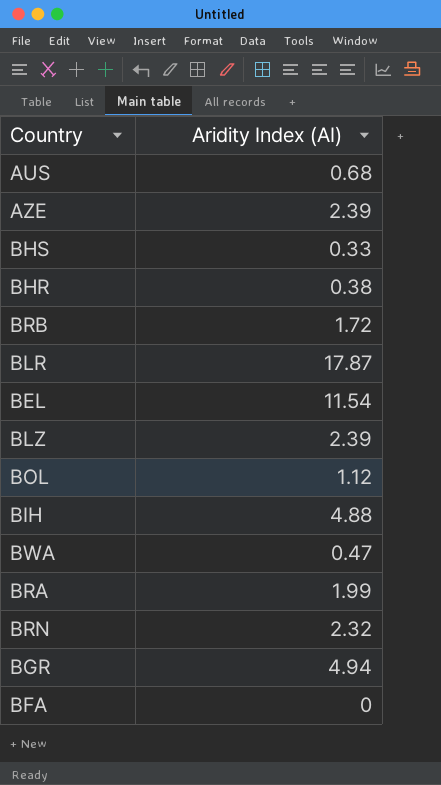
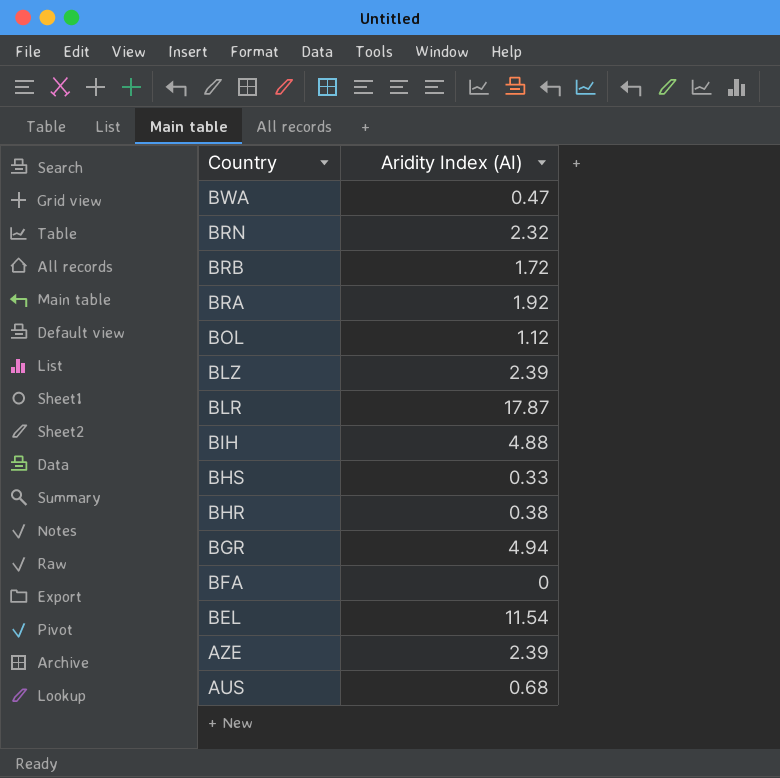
row order: none -> Country descending
BRA | Aridity Index (AI): 1.99 -> 1.92

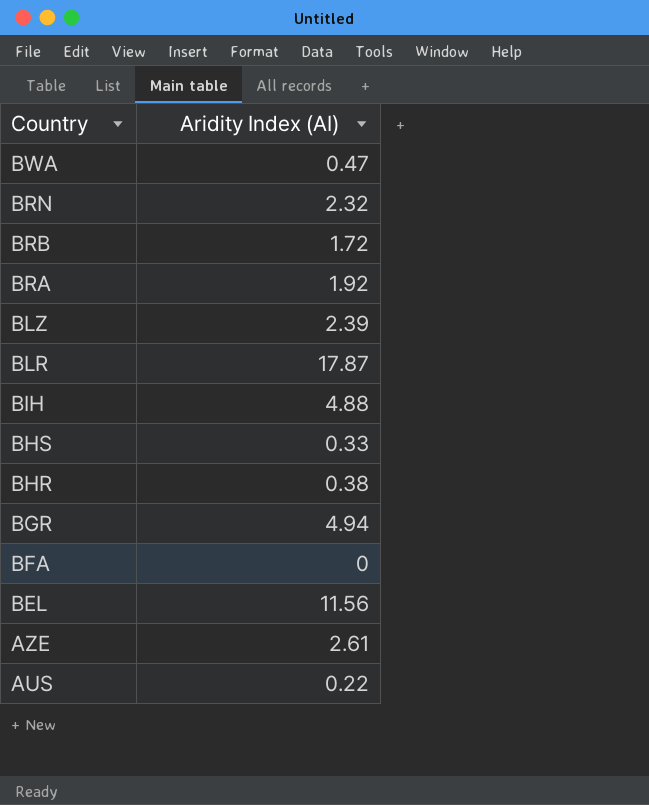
row BOL: 1.12 -> none
BEL | Aridity Index (AI): 11.54 -> 11.56
AZE | Aridity Index (AI): 2.39 -> 2.61
AUS | Aridity Index (AI): 0.68 -> 0.22

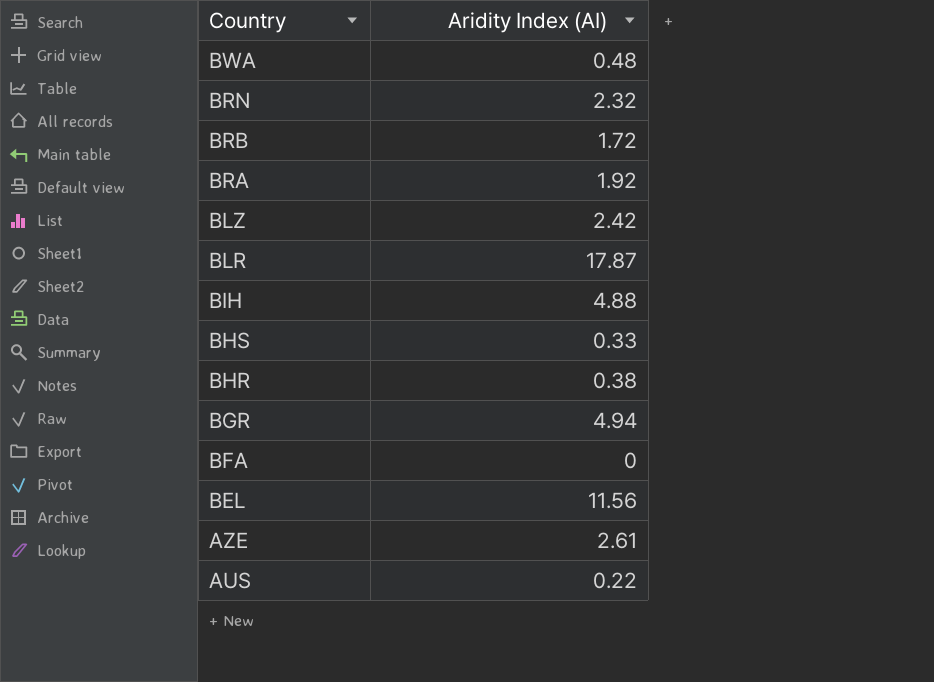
BWA | Aridity Index (AI): 0.47 -> 0.48
BLZ | Aridity Index (AI): 2.39 -> 2.42

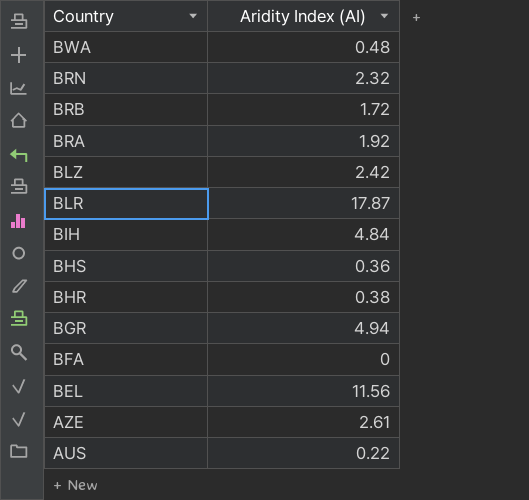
BIH | Aridity Index (AI): 4.88 -> 4.84
BHS | Aridity Index (AI): 0.33 -> 0.36

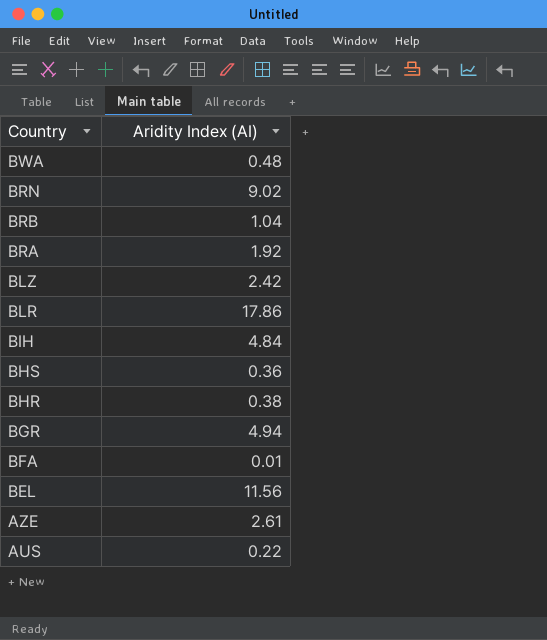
BRN | Aridity Index (AI): 2.32 -> 9.02
BRB | Aridity Index (AI): 1.72 -> 1.04
BLR | Aridity Index (AI): 17.87 -> 17.86
BFA | Aridity Index (AI): 0 -> 0.01

